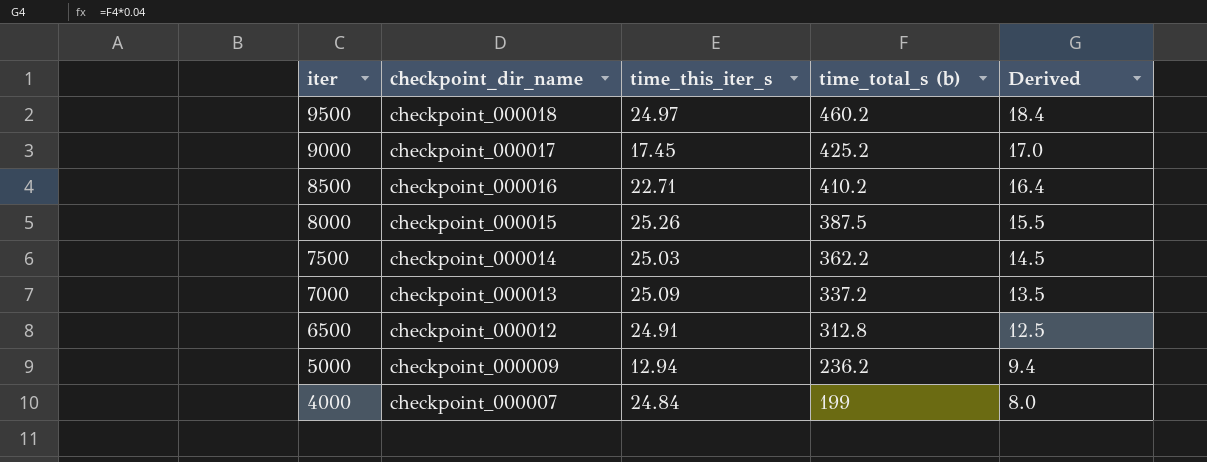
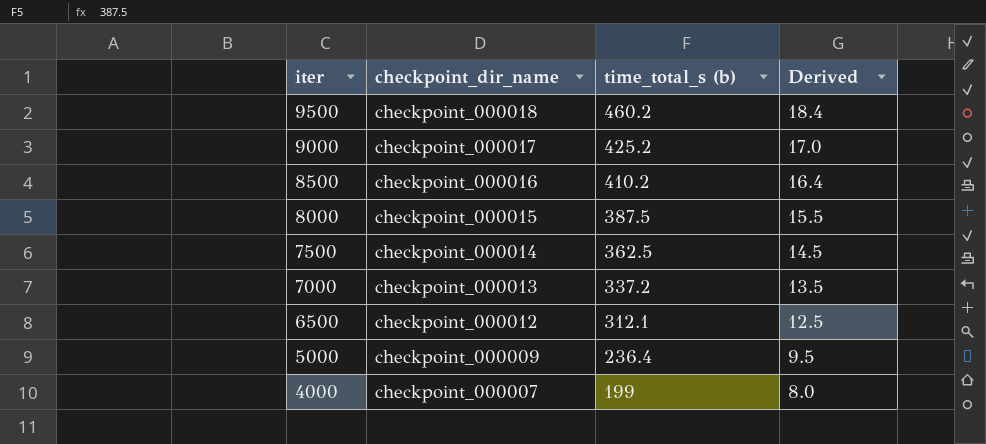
column time_this_iter_s | position: 3 -> none
7500 | time_total_s (b): 362.2 -> 362.5
6500 | time_total_s (b): 312.8 -> 312.1
5000 | time_total_s (b): 236.2 -> 236.4
5000 | Derived: 9.4 -> 9.5

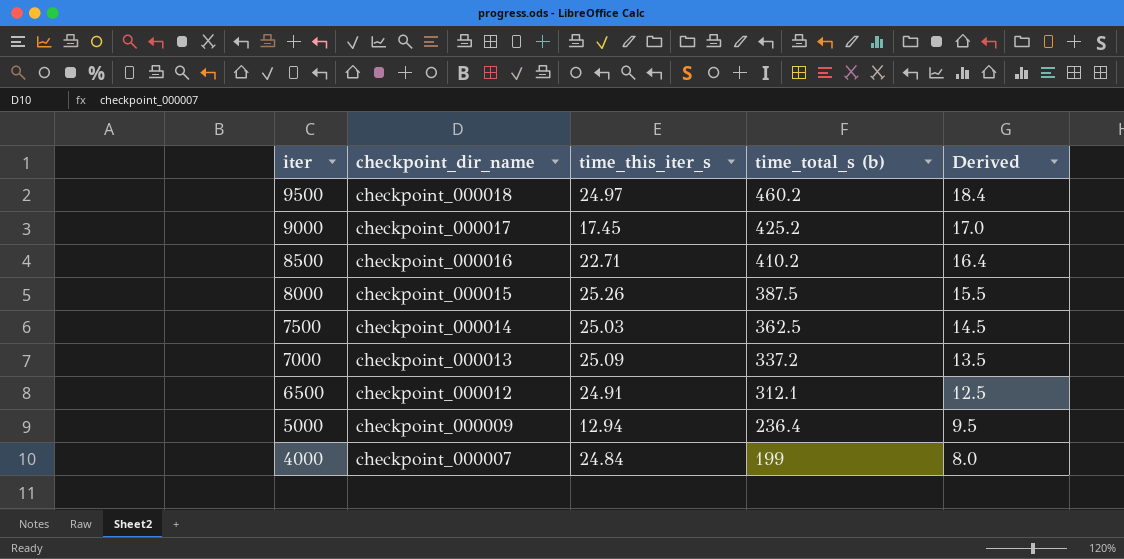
column time_this_iter_s | position: none -> 3

